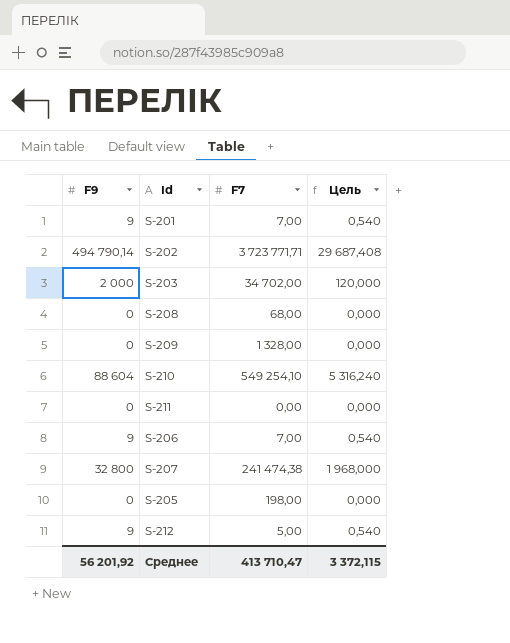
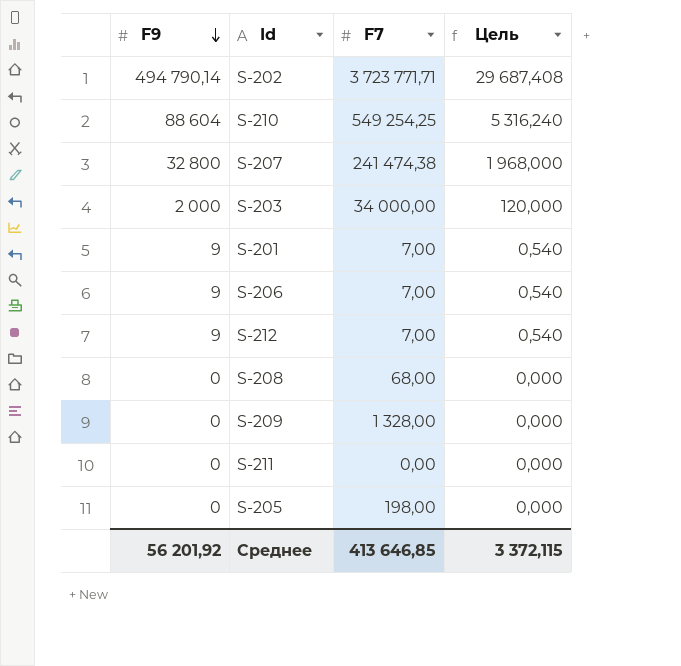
row order: none -> F9 descending
S-210 | F7: 549 254,10 -> 549 254,25
S-203 | F7: 34 702,00 -> 34 000,00
S-212 | F7: 5,00 -> 7,00
Среднее | F7: 413 710,47 -> 413 646,85

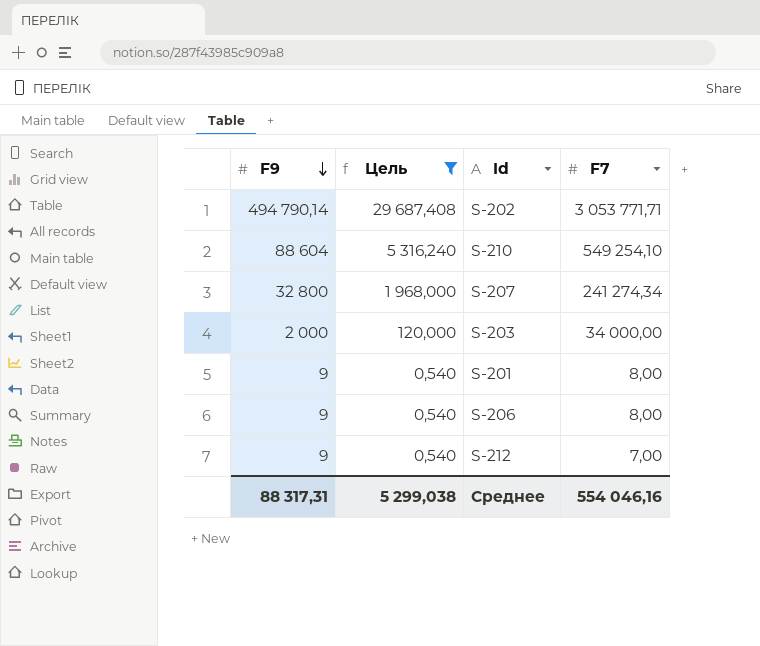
filter: none -> Цель != 0,000
column Цель | position: 4 -> 2
S-202 | F7: 3 723 771,71 -> 3 053 771,71
S-210 | F7: 549 254,25 -> 549 254,10
S-207 | F7: 241 474,38 -> 241 274,34
S-201 | F7: 7,00 -> 8,00
S-206 | F7: 7,00 -> 8,00
Среднее | F9: 56 201,92 -> 88 317,31
Среднее | Цель: 3 372,115 -> 5 299,038
Среднее | F7: 413 646,85 -> 554 046,16

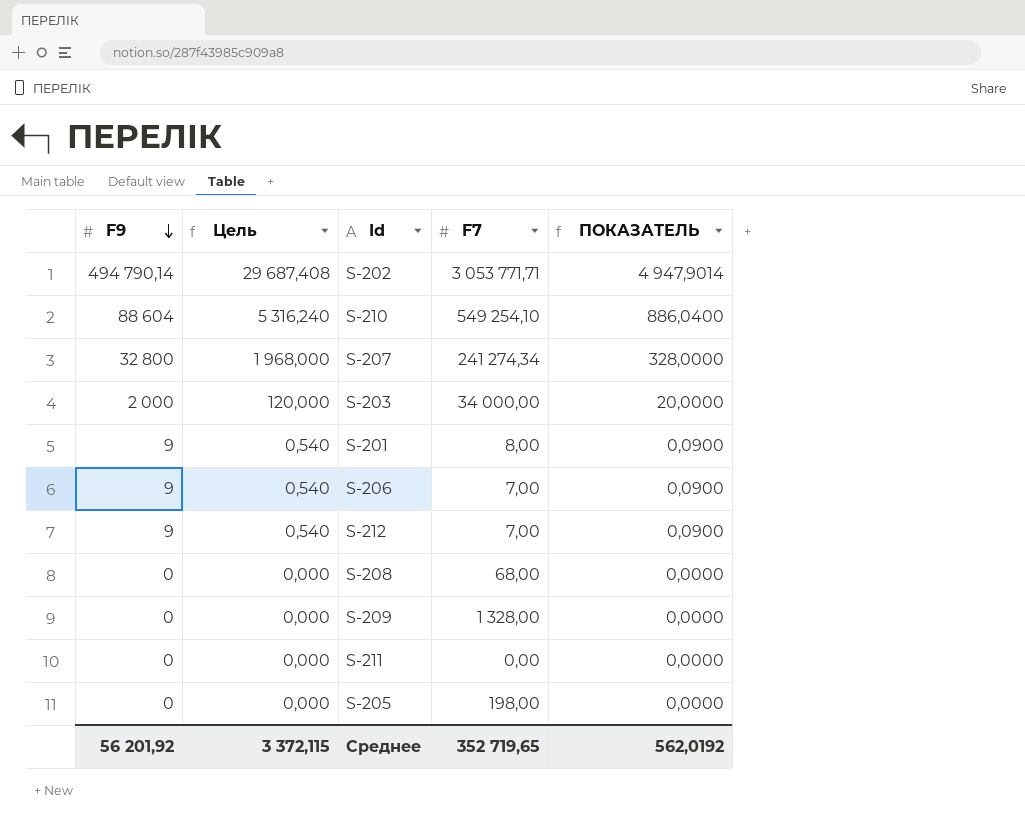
filter: Цель != 0,000 -> none
column ПОКАЗАТЕЛЬ | formula: none -> [F9] * 0,01
S-206 | F7: 8,00 -> 7,00
Среднее | F9: 88 317,31 -> 56 201,92
Среднее | Цель: 5 299,038 -> 3 372,115
Среднее | F7: 554 046,16 -> 352 719,65

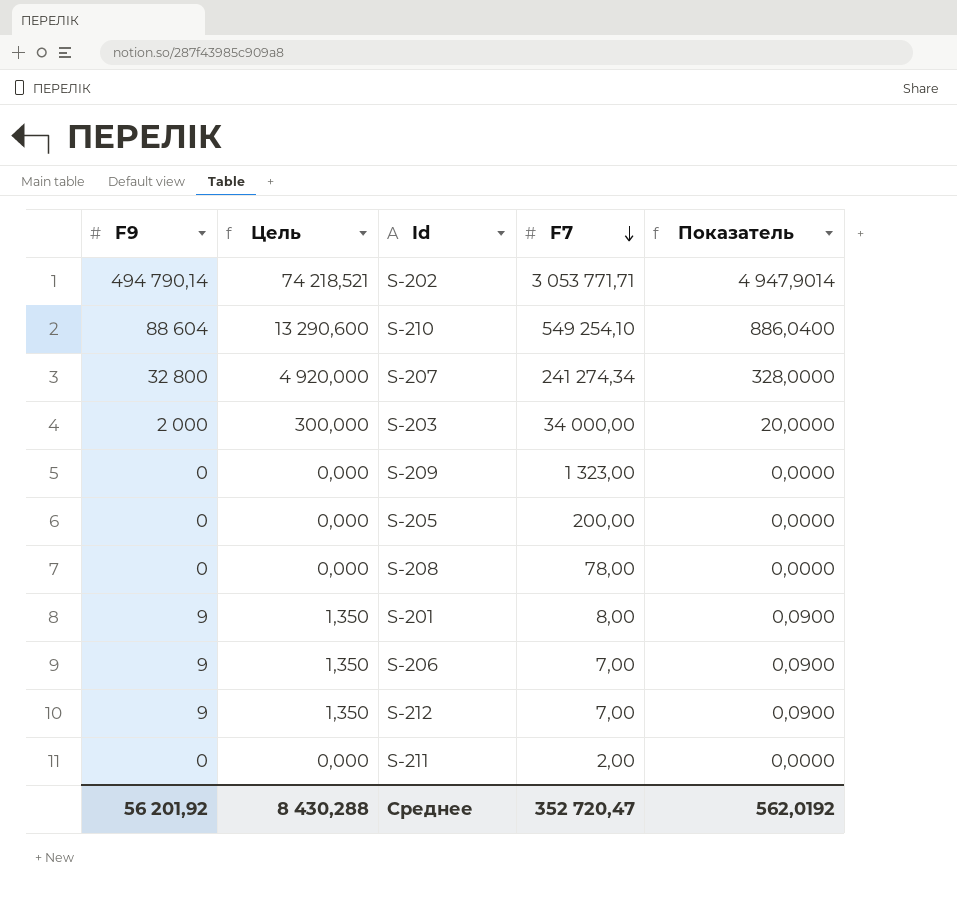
row order: F9 descending -> F7 descending
column Цель | formula: [F9] * 0,06 -> [F9] * 0,15
column name: ПОКАЗАТЕЛЬ -> Показатель
S-209 | F7: 1 328,00 -> 1 323,00
S-205 | F7: 198,00 -> 200,00
S-208 | F7: 68,00 -> 78,00
S-211 | F7: 0,00 -> 2,00
Среднее | Цель: 3 372,115 -> 8 430,288
Среднее | F7: 352 719,65 -> 352 720,47

